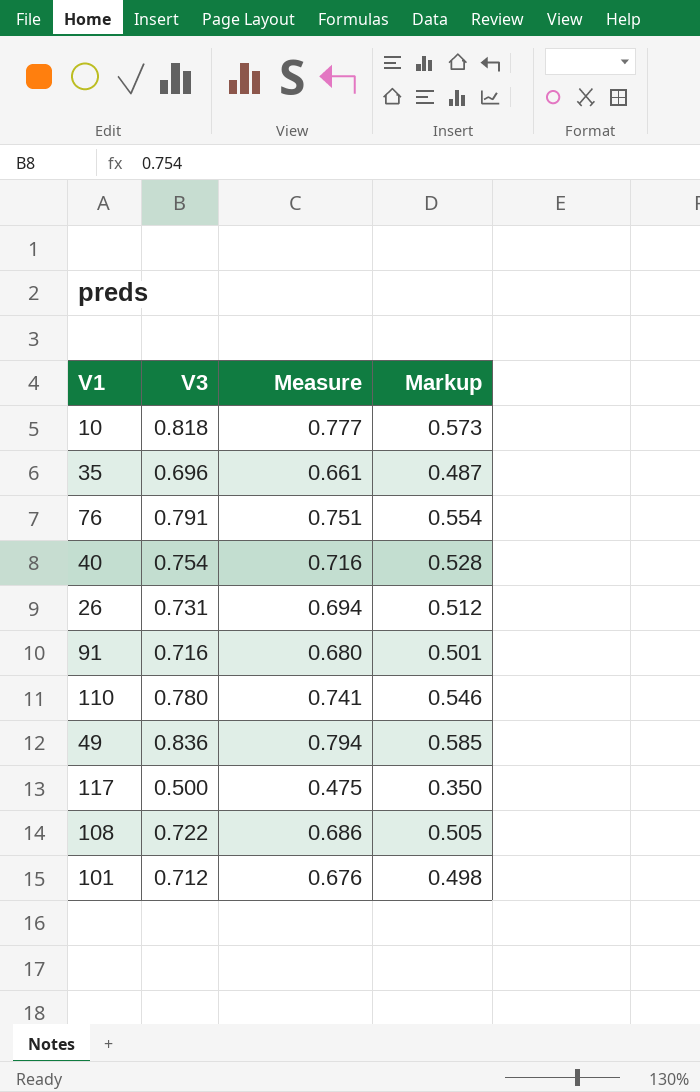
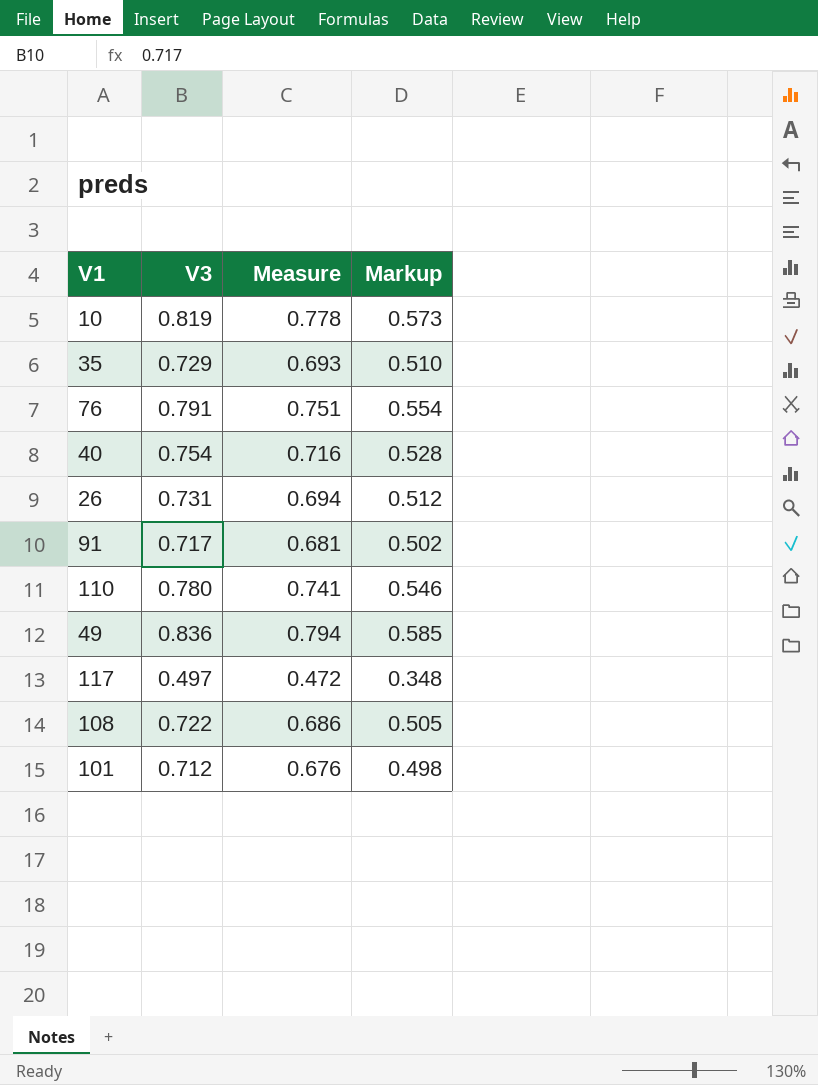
10 | V3: 0.818 -> 0.819
10 | Measure: 0.777 -> 0.778
35 | V3: 0.696 -> 0.729
35 | Measure: 0.661 -> 0.693
35 | Markup: 0.487 -> 0.510
91 | V3: 0.716 -> 0.717
91 | Measure: 0.680 -> 0.681
91 | Markup: 0.501 -> 0.502
117 | V3: 0.500 -> 0.497
117 | Measure: 0.475 -> 0.472
117 | Markup: 0.350 -> 0.348

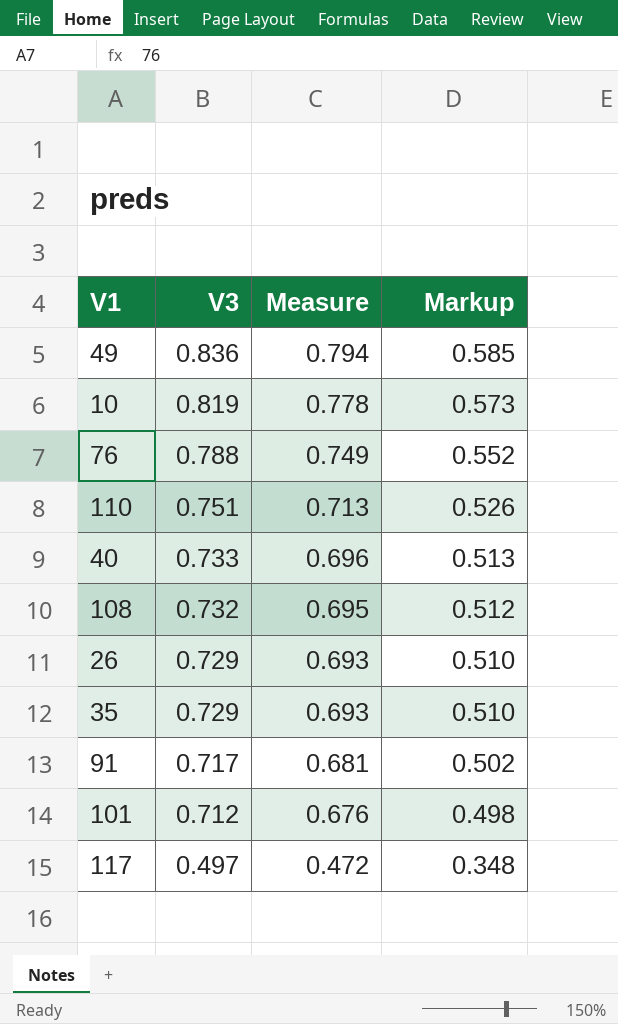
row order: none -> V3 descending
76 | V3: 0.791 -> 0.788
76 | Measure: 0.751 -> 0.749
76 | Markup: 0.554 -> 0.552
110 | V3: 0.780 -> 0.751
110 | Measure: 0.741 -> 0.713
110 | Markup: 0.546 -> 0.526
40 | V3: 0.754 -> 0.733
40 | Measure: 0.716 -> 0.696
40 | Markup: 0.528 -> 0.513
108 | V3: 0.722 -> 0.732
108 | Measure: 0.686 -> 0.695
108 | Markup: 0.505 -> 0.512
26 | V3: 0.731 -> 0.729
26 | Measure: 0.694 -> 0.693
26 | Markup: 0.512 -> 0.510

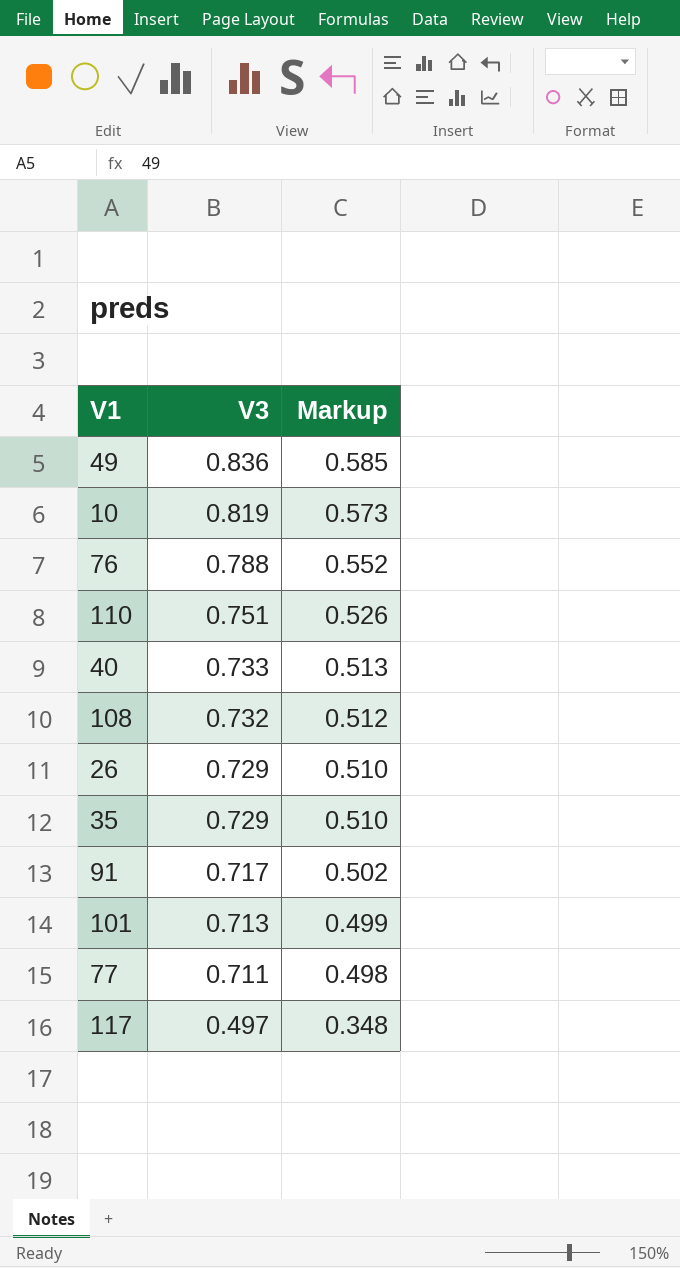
column Measure | formula: [V3] * 0.95 -> none
101 | V3: 0.712 -> 0.713
101 | Markup: 0.498 -> 0.499
row 77: none -> 0.711 | 0.498

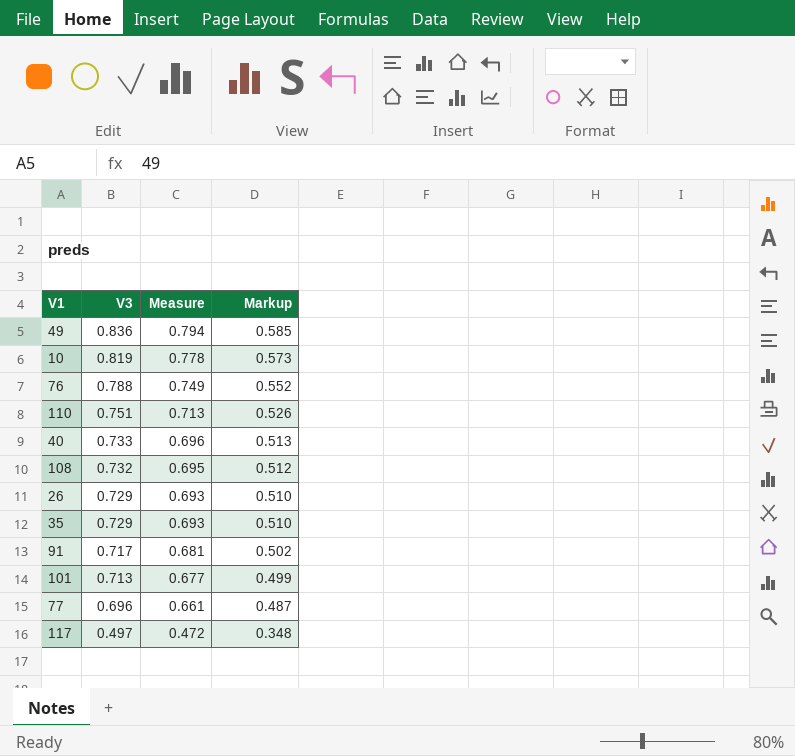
column Measure | formula: none -> [V3] * 0.95
77 | V3: 0.711 -> 0.696
77 | Markup: 0.498 -> 0.487

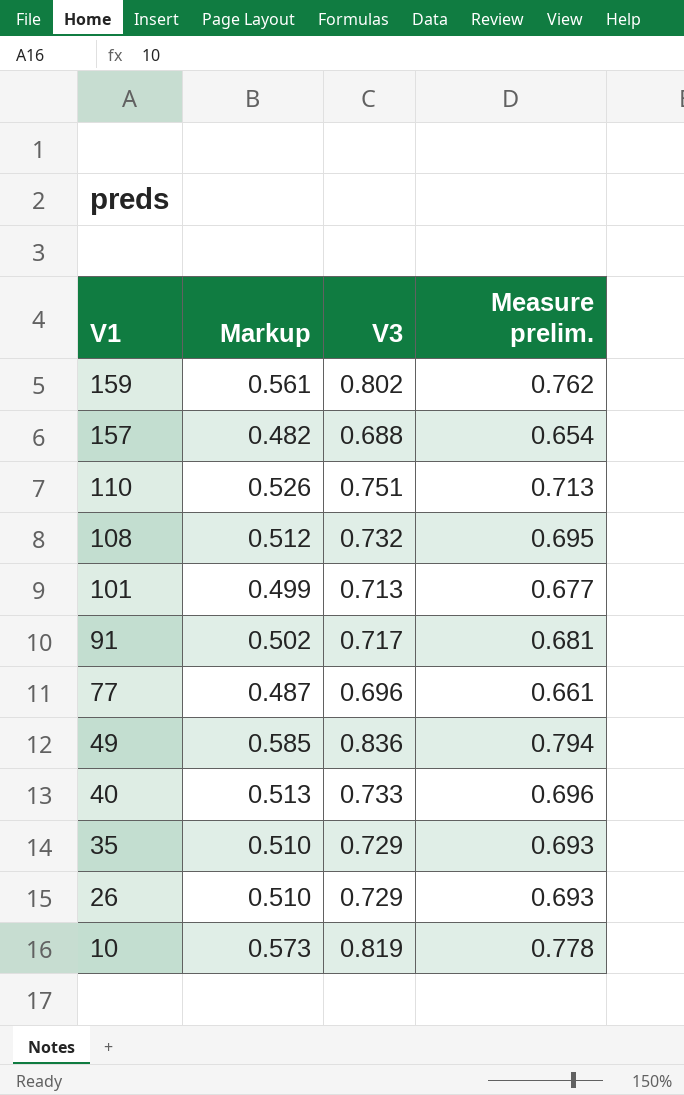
row order: V3 descending -> V1 descending
column Markup | position: 4 -> 2
column name: Measure -> Measure prelim.
row 76: 0.788 | 0.749 | 0.552 -> none
row 117: 0.497 | 0.472 | 0.348 -> none
row 159: none -> 0.561 | 0.802 | 0.762
row 157: none -> 0.482 | 0.688 | 0.654

